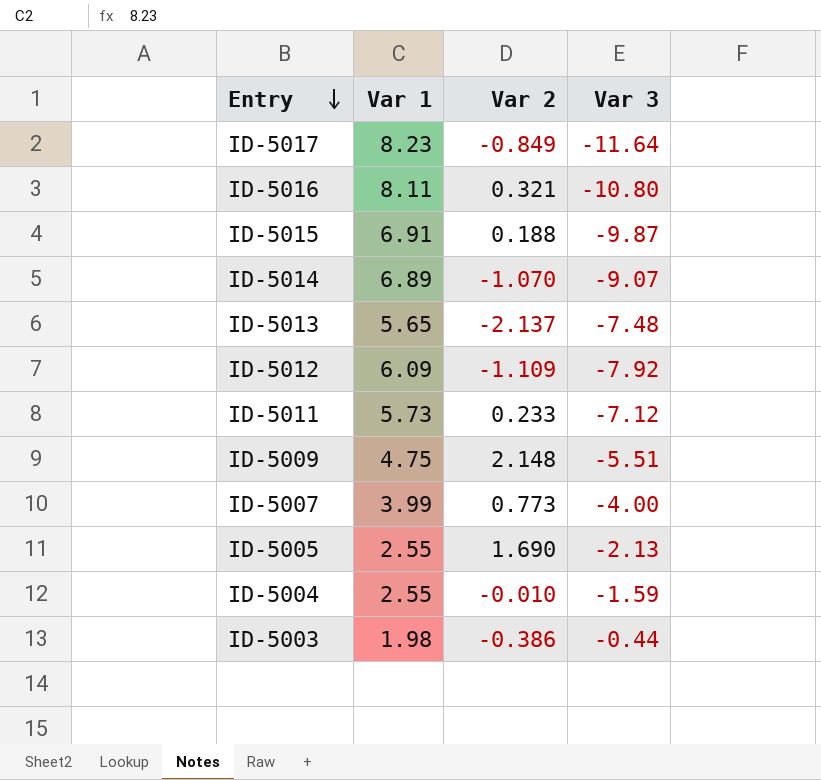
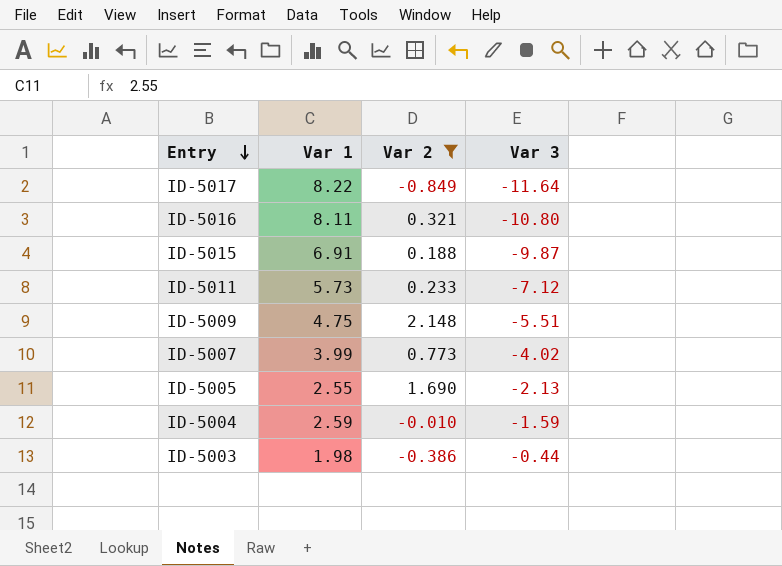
filter: none -> Var 2 >= -0.849
ID-5017 | Var 1: 8.23 -> 8.22
ID-5007 | Var 3: -4.00 -> -4.02
ID-5004 | Var 1: 2.55 -> 2.59

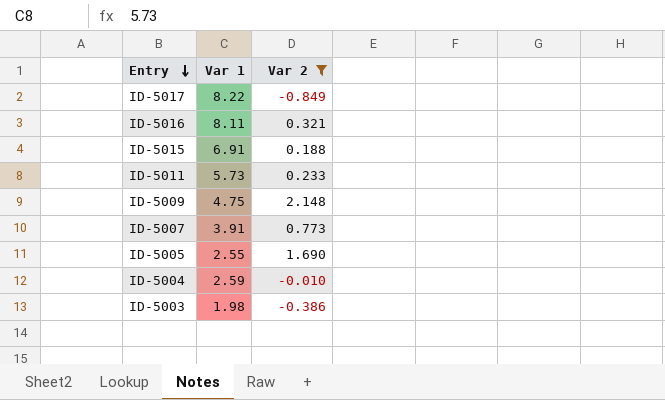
column Var 3 | position: 4 -> none
ID-5007 | Var 1: 3.99 -> 3.91

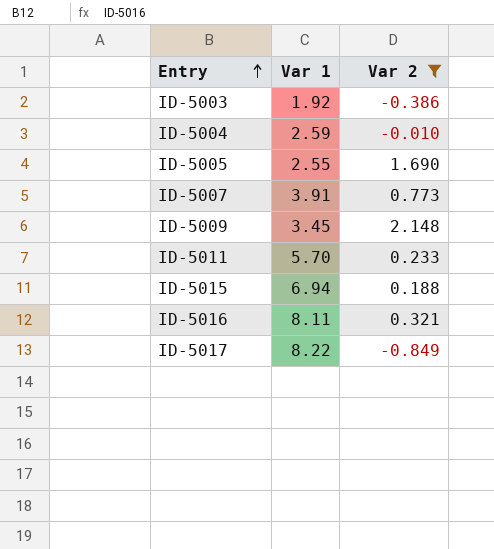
row order: Entry descending -> Entry ascending
ID-5003 | Var 1: 1.98 -> 1.92
ID-5009 | Var 1: 4.75 -> 3.45
ID-5011 | Var 1: 5.73 -> 5.70
ID-5015 | Var 1: 6.91 -> 6.94

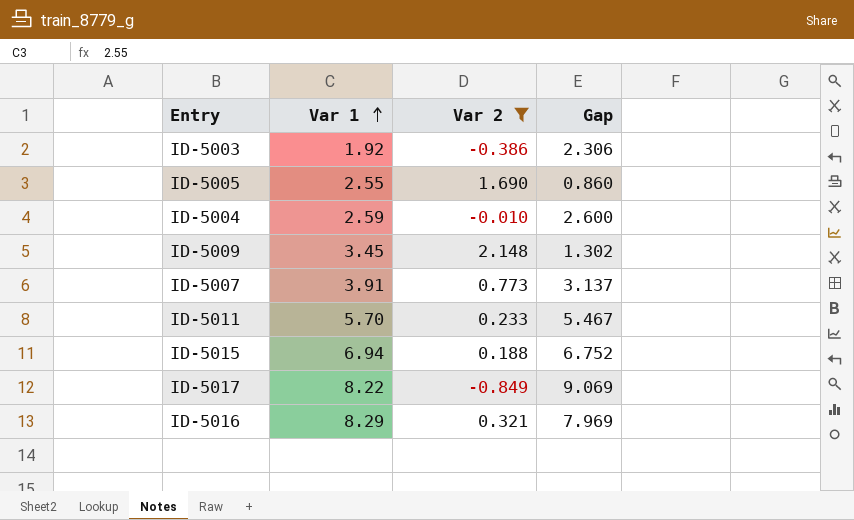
row order: Entry ascending -> Var 1 ascending
column Gap | formula: none -> [Var 1] - [Var 2]
ID-5016 | Var 1: 8.11 -> 8.29

